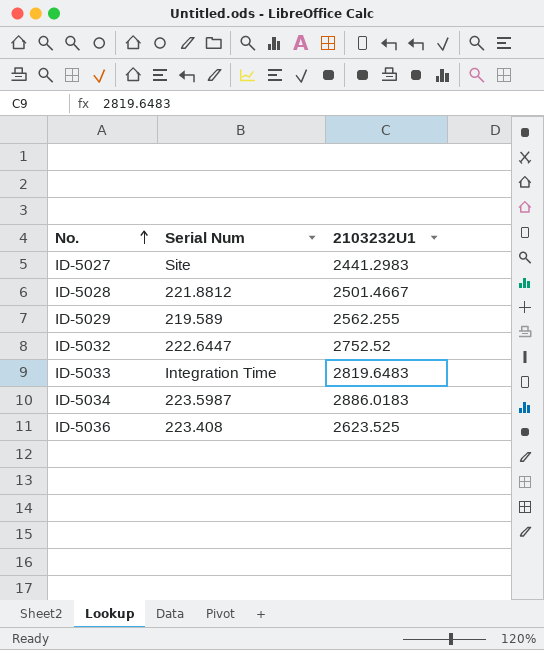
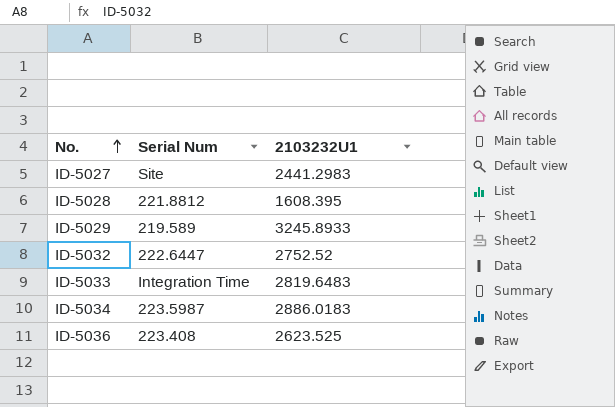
ID-5028 | 2103232U1: 2501.4667 -> 1608.395
ID-5029 | 2103232U1: 2562.255 -> 3245.8933

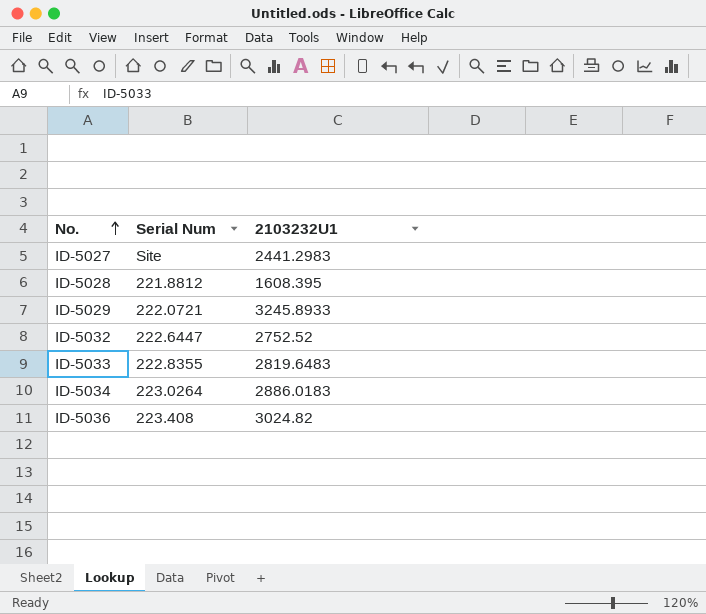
ID-5029 | Serial Num: 219.589 -> 222.0721
ID-5033 | Serial Num: Integration Time -> 222.8355
ID-5034 | Serial Num: 223.5987 -> 223.0264
ID-5036 | 2103232U1: 2623.525 -> 3024.82

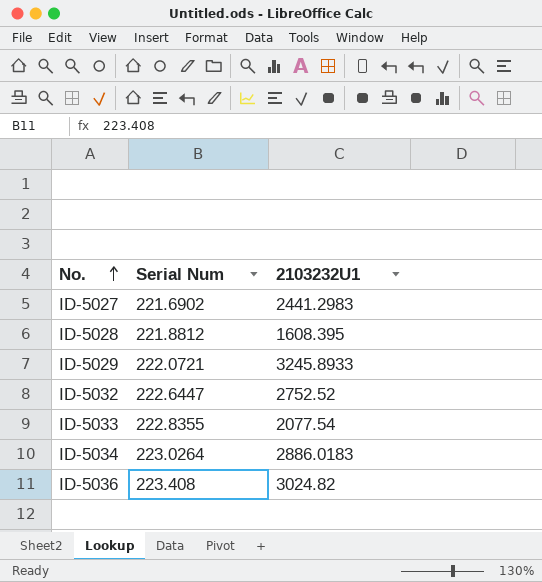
ID-5027 | Serial Num: Site -> 221.6902
ID-5033 | 2103232U1: 2819.6483 -> 2077.54

